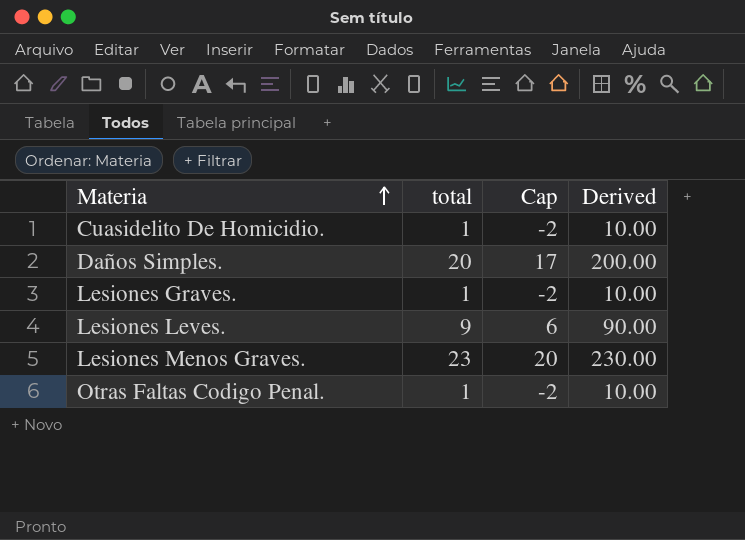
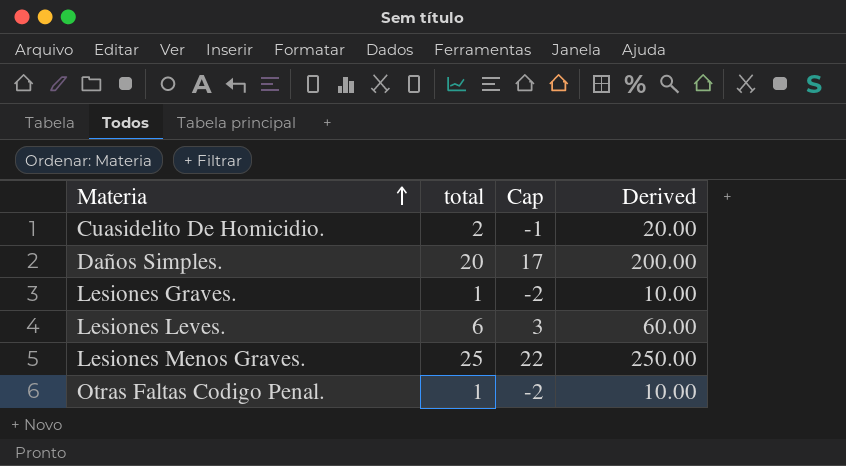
Cuasidelito De Homicidio. | total: 1 -> 2
Cuasidelito De Homicidio. | Cap: -2 -> -1
Cuasidelito De Homicidio. | Derived: 10.00 -> 20.00
Lesiones Leves. | total: 9 -> 6
Lesiones Leves. | Cap: 6 -> 3
Lesiones Leves. | Derived: 90.00 -> 60.00
Lesiones Menos Graves. | total: 23 -> 25
Lesiones Menos Graves. | Cap: 20 -> 22
Lesiones Menos Graves. | Derived: 230.00 -> 250.00

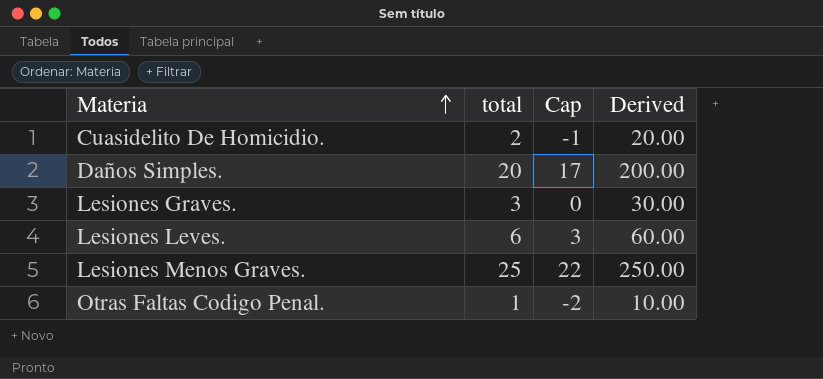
Lesiones Graves. | total: 1 -> 3
Lesiones Graves. | Cap: -2 -> 0
Lesiones Graves. | Derived: 10.00 -> 30.00

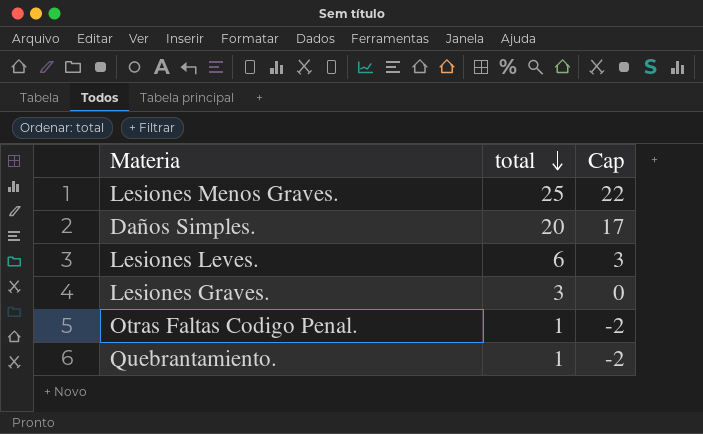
row order: Materia ascending -> total descending
column Derived | formula: [total] * 10 -> none
row Cuasidelito De Homicidio.: 2 | -1 | 20.00 -> none
row Quebrantamiento.: none -> 1 | -2

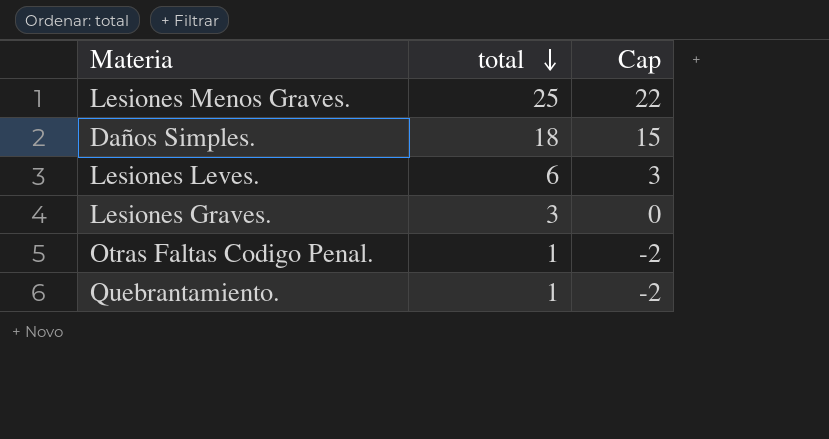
Daños Simples. | total: 20 -> 18
Daños Simples. | Cap: 17 -> 15

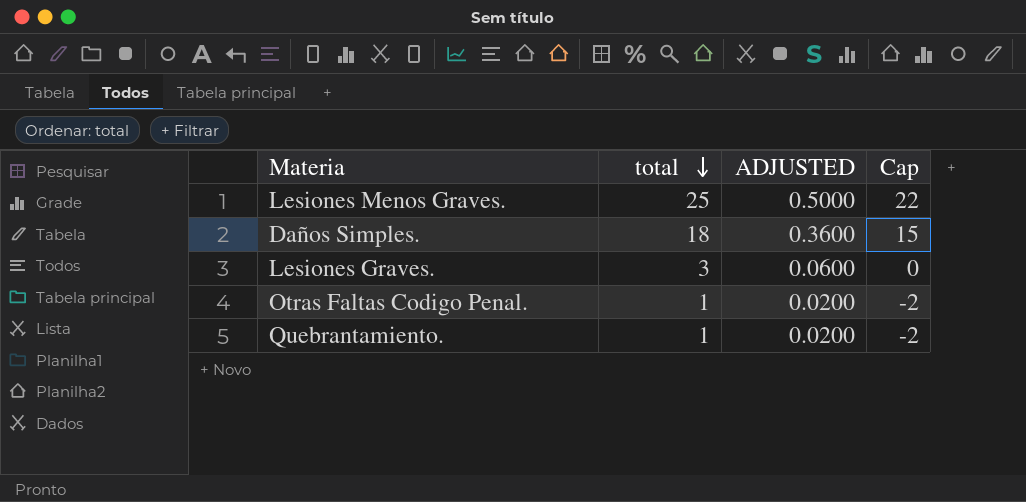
column ADJUSTED | formula: none -> [total] * 0.02
row Lesiones Leves.: 6 | 3 -> none

